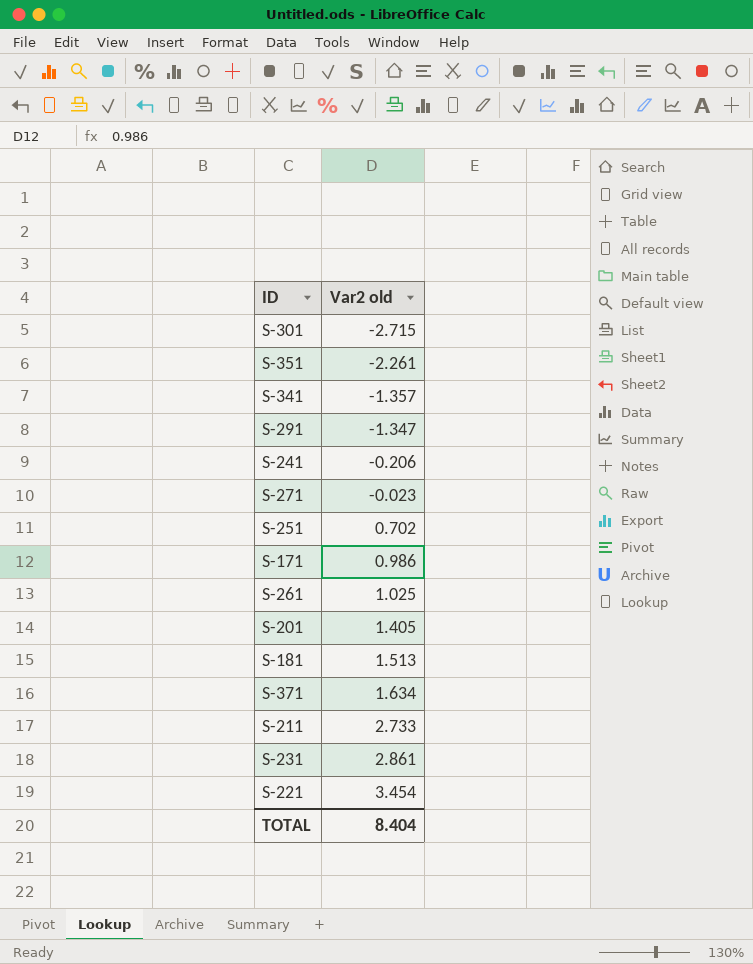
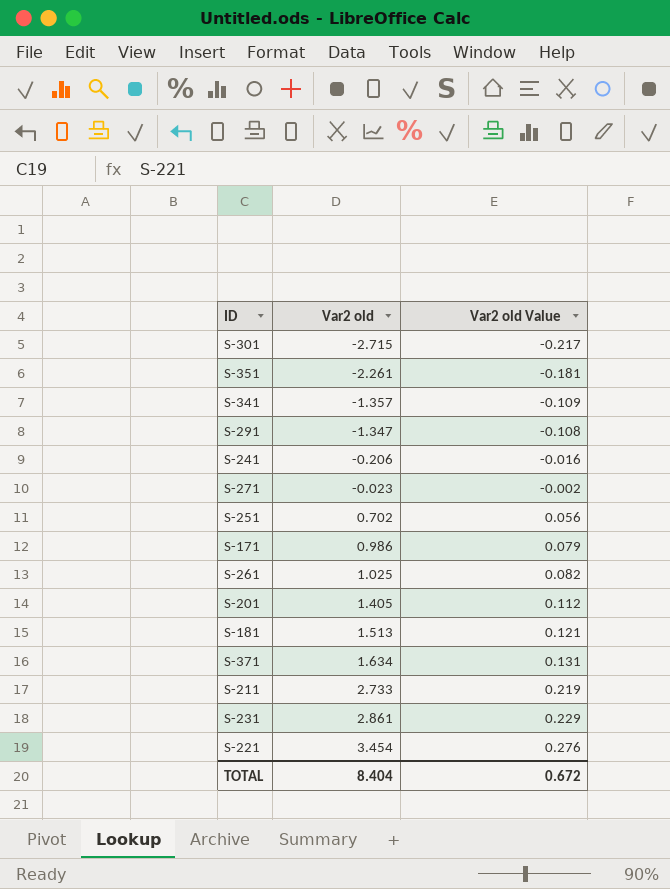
column Var2 old Value | formula: none -> [Var2 old] * 0.08

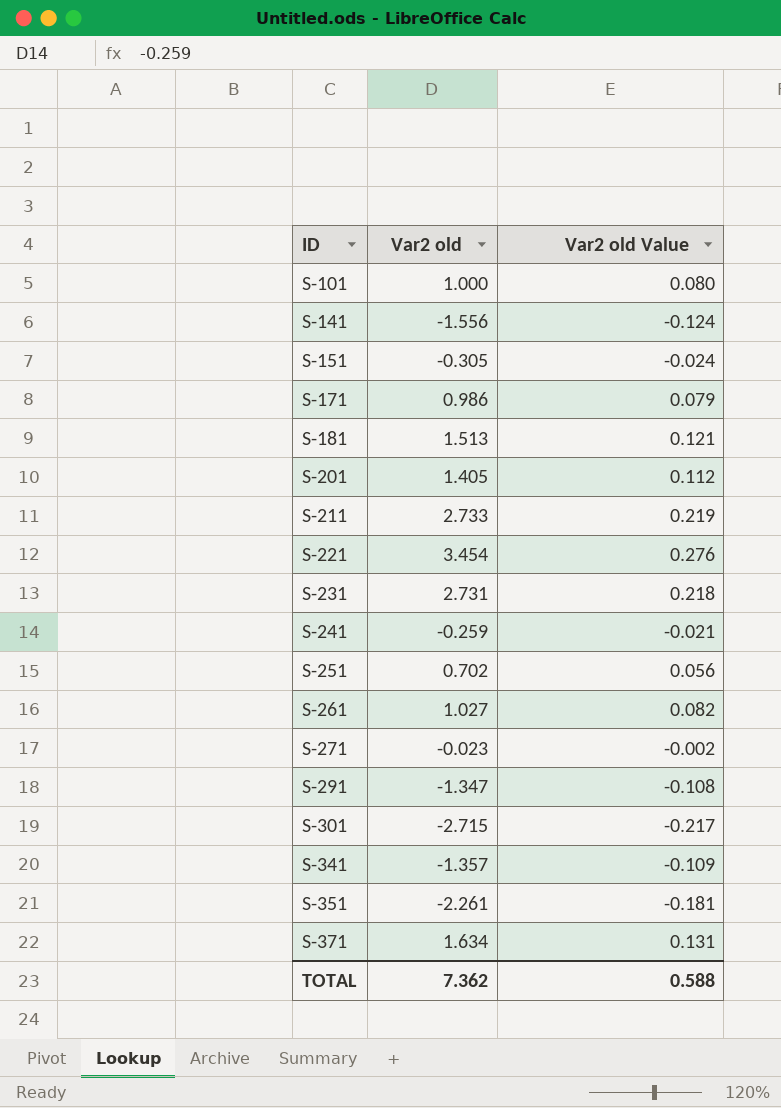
row order: Var2 old ascending -> ID ascending
row S-101: none -> 1.000 | 0.080
row S-141: none -> -1.556 | -0.124
row S-151: none -> -0.305 | -0.024
S-231 | Var2 old: 2.861 -> 2.731
S-231 | Var2 old Value: 0.229 -> 0.218
S-241 | Var2 old: -0.206 -> -0.259
S-241 | Var2 old Value: -0.016 -> -0.021
S-261 | Var2 old: 1.025 -> 1.027
TOTAL | Var2 old: 8.404 -> 7.362
TOTAL | Var2 old Value: 0.672 -> 0.588

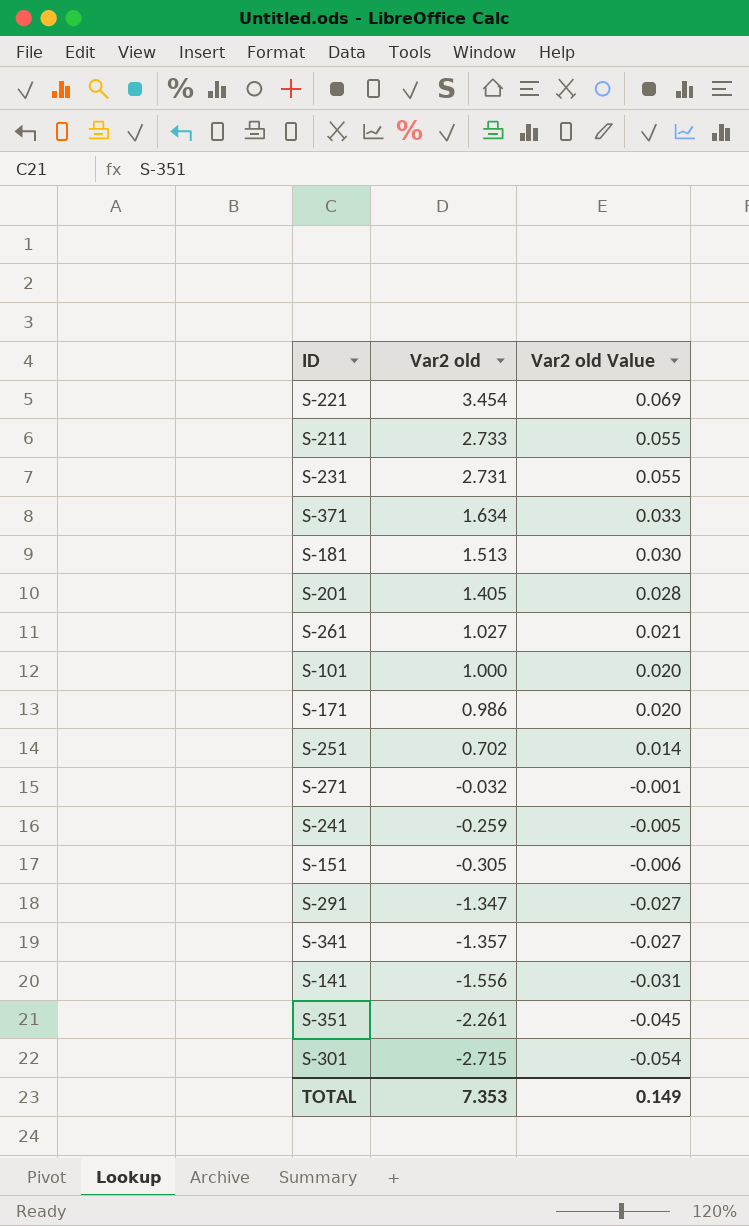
row order: ID ascending -> Var2 old descending
column Var2 old Value | formula: [Var2 old] * 0.08 -> [Var2 old] * 0.02
S-271 | Var2 old: -0.023 -> -0.032
TOTAL | Var2 old: 7.362 -> 7.353
TOTAL | Var2 old Value: 0.588 -> 0.149

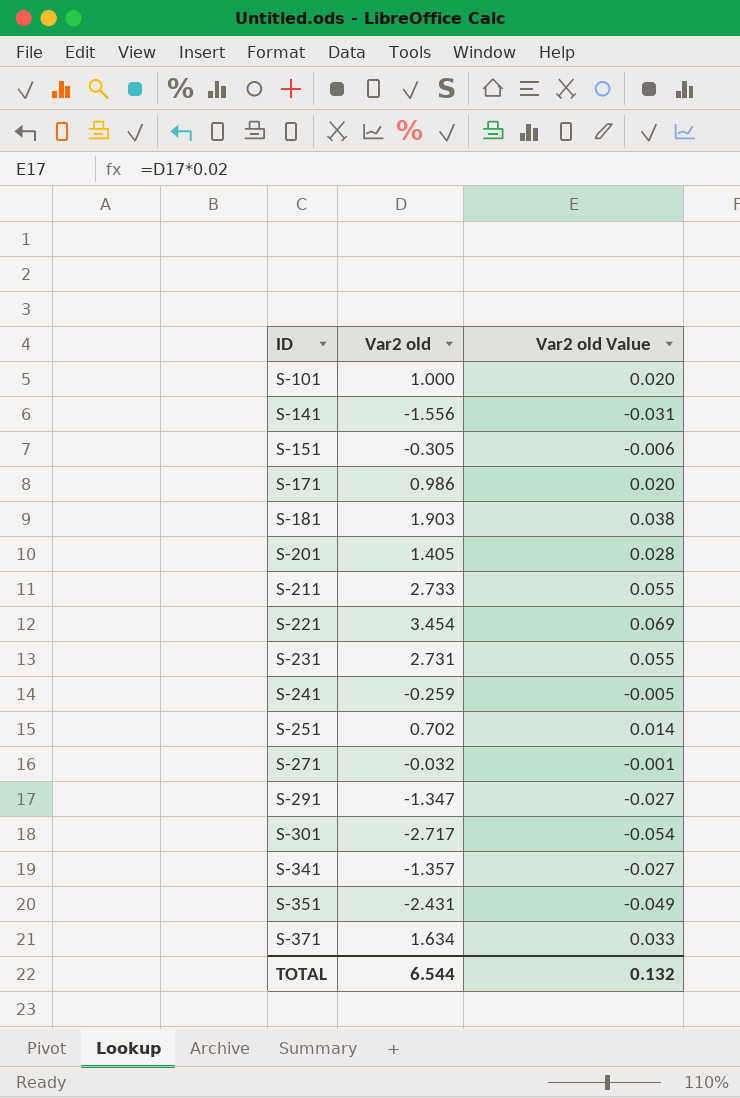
row order: Var2 old descending -> ID ascending
row S-261: 1.027 | 0.021 -> none
S-181 | Var2 old: 1.513 -> 1.903
S-181 | Var2 old Value: 0.030 -> 0.038
S-301 | Var2 old: -2.715 -> -2.717
S-351 | Var2 old: -2.261 -> -2.431
S-351 | Var2 old Value: -0.045 -> -0.049
TOTAL | Var2 old: 7.353 -> 6.544
TOTAL | Var2 old Value: 0.149 -> 0.132

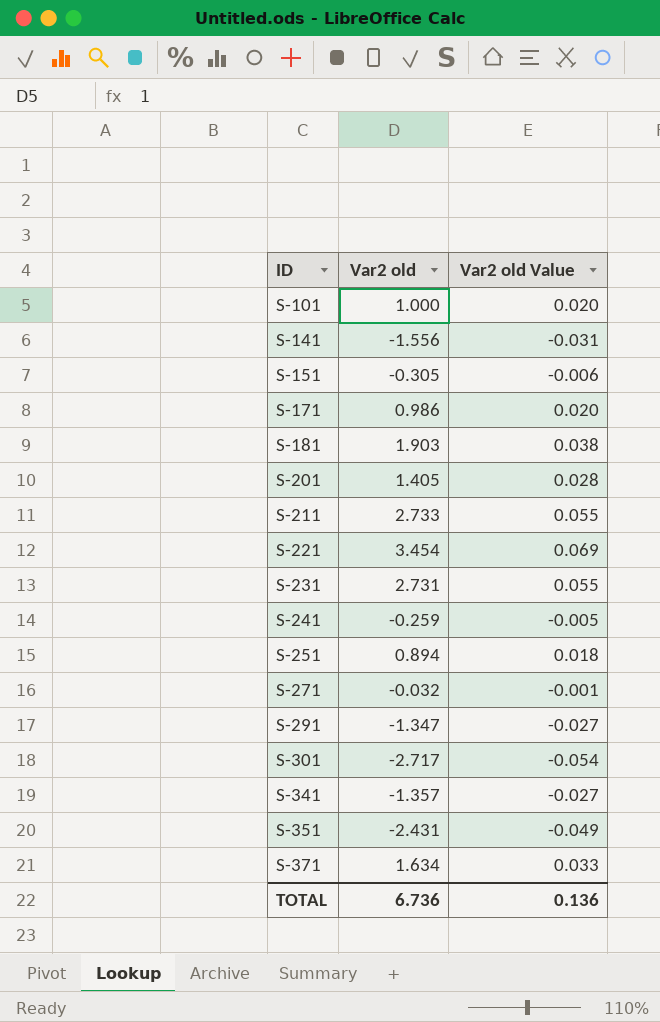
S-251 | Var2 old: 0.702 -> 0.894
S-251 | Var2 old Value: 0.014 -> 0.018
TOTAL | Var2 old: 6.544 -> 6.736
TOTAL | Var2 old Value: 0.132 -> 0.136

